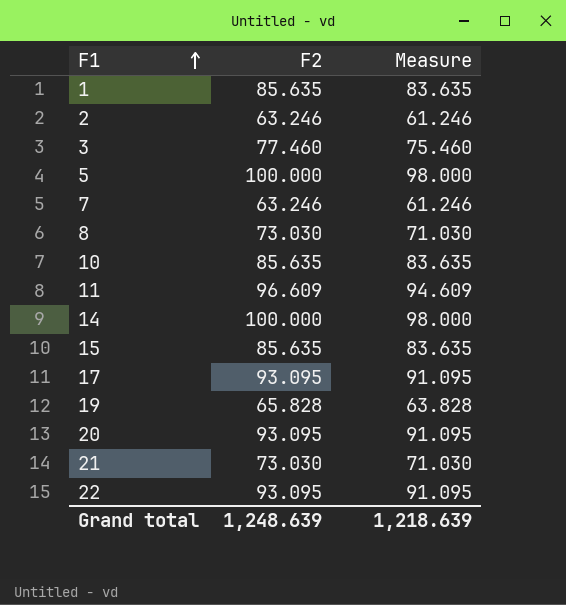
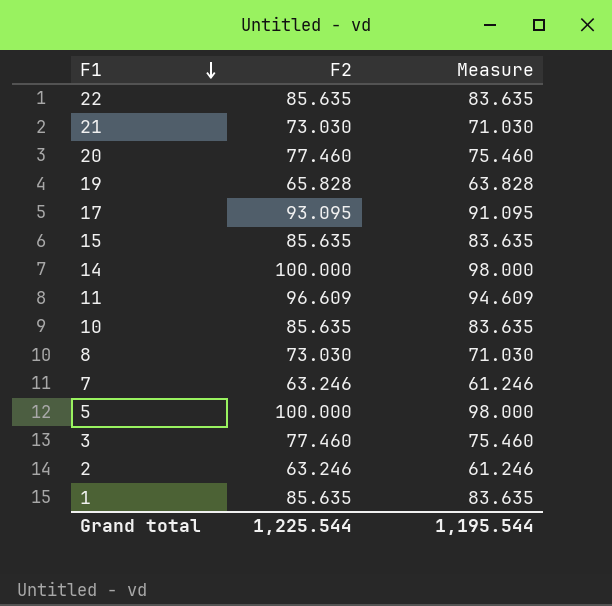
row order: F1 ascending -> F1 descending
22 | F2: 93.095 -> 85.635
22 | Measure: 91.095 -> 83.635
20 | F2: 93.095 -> 77.460
20 | Measure: 91.095 -> 75.460
Grand total | F2: 1,248.639 -> 1,225.544
Grand total | Measure: 1,218.639 -> 1,195.544

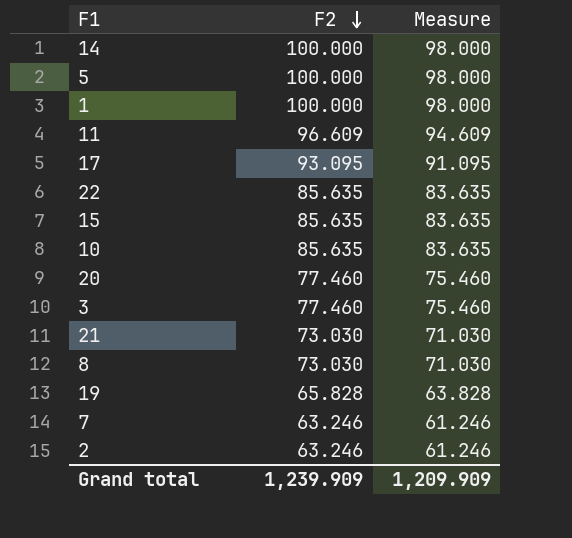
row order: F1 descending -> F2 descending
1 | F2: 85.635 -> 100.000
1 | Measure: 83.635 -> 98.000
Grand total | F2: 1,225.544 -> 1,239.909
Grand total | Measure: 1,195.544 -> 1,209.909

